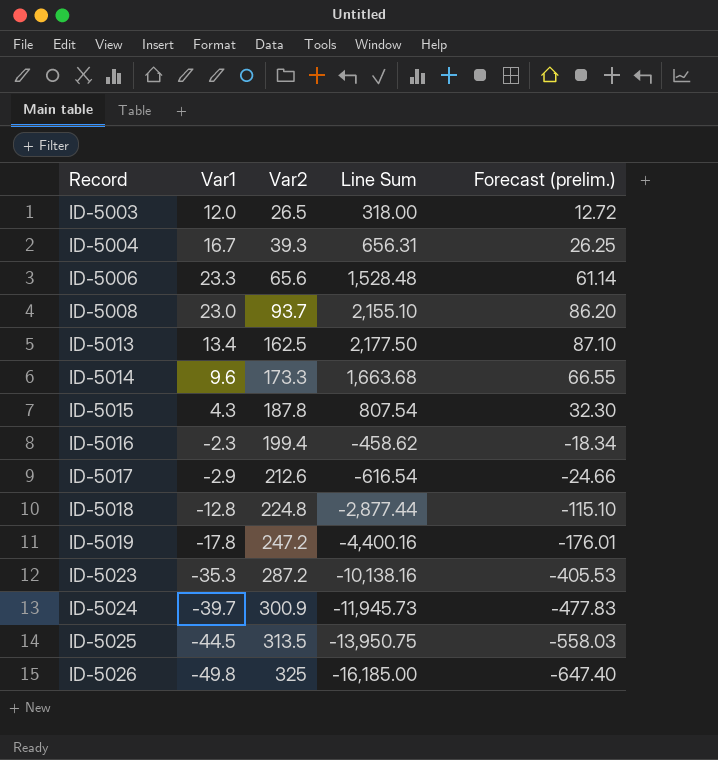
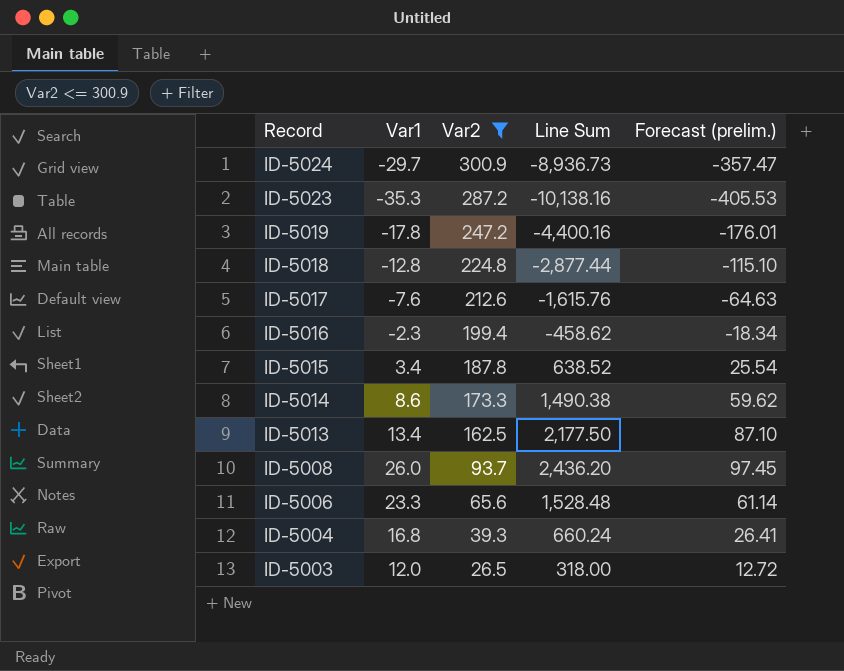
filter: none -> Var2 <= 300.9
row order: Record ascending -> Record descending
ID-5024 | Var1: -39.7 -> -29.7
ID-5024 | Line Sum: -11,945.73 -> -8,936.73
ID-5024 | Forecast (prelim.): -477.83 -> -357.47
ID-5017 | Var1: -2.9 -> -7.6
ID-5017 | Line Sum: -616.54 -> -1,615.76
ID-5017 | Forecast (prelim.): -24.66 -> -64.63
ID-5015 | Var1: 4.3 -> 3.4
ID-5015 | Line Sum: 807.54 -> 638.52
ID-5015 | Forecast (prelim.): 32.30 -> 25.54
ID-5014 | Var1: 9.6 -> 8.6
ID-5014 | Line Sum: 1,663.68 -> 1,490.38
ID-5014 | Forecast (prelim.): 66.55 -> 59.62
ID-5008 | Var1: 23.0 -> 26.0
ID-5008 | Line Sum: 2,155.10 -> 2,436.20
ID-5008 | Forecast (prelim.): 86.20 -> 97.45
ID-5004 | Var1: 16.7 -> 16.8
ID-5004 | Line Sum: 656.31 -> 660.24
ID-5004 | Forecast (prelim.): 26.25 -> 26.41

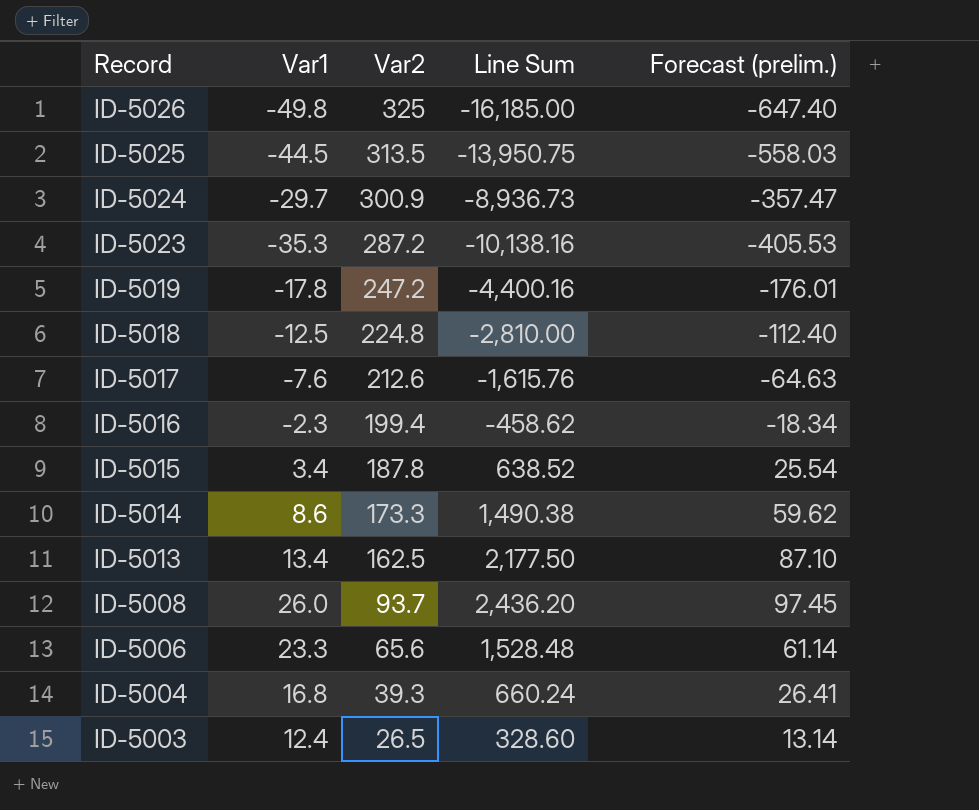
filter: Var2 <= 300.9 -> none
ID-5018 | Var1: -12.8 -> -12.5
ID-5018 | Line Sum: -2,877.44 -> -2,810.00
ID-5018 | Forecast (prelim.): -115.10 -> -112.40
ID-5003 | Var1: 12.0 -> 12.4
ID-5003 | Line Sum: 318.00 -> 328.60
ID-5003 | Forecast (prelim.): 12.72 -> 13.14

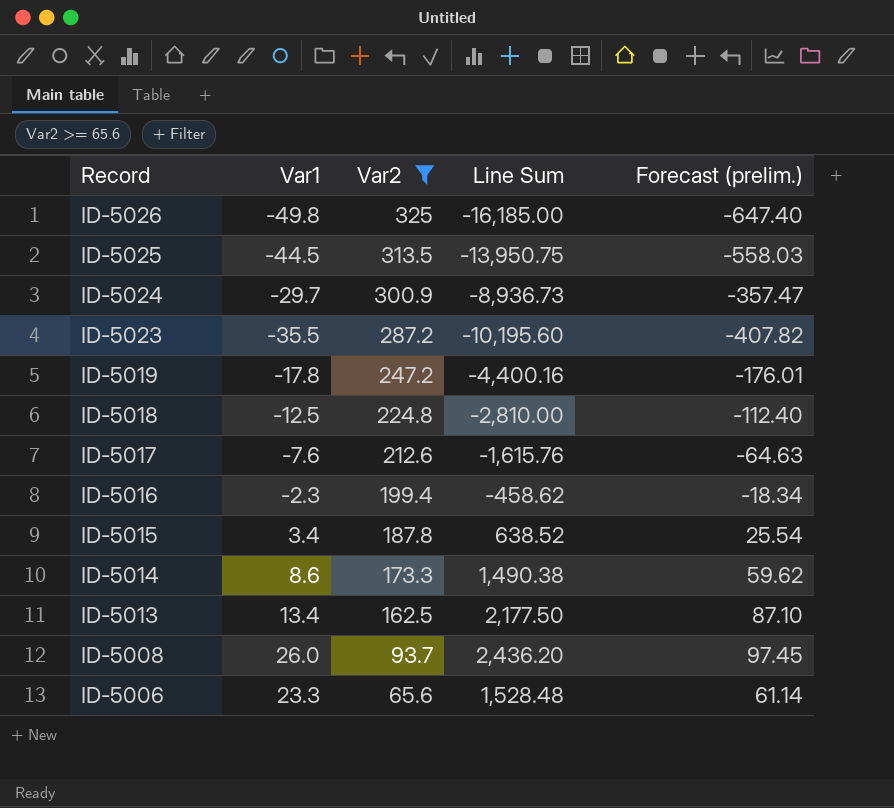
filter: none -> Var2 >= 65.6
ID-5023 | Var1: -35.3 -> -35.5
ID-5023 | Line Sum: -10,138.16 -> -10,195.60
ID-5023 | Forecast (prelim.): -405.53 -> -407.82

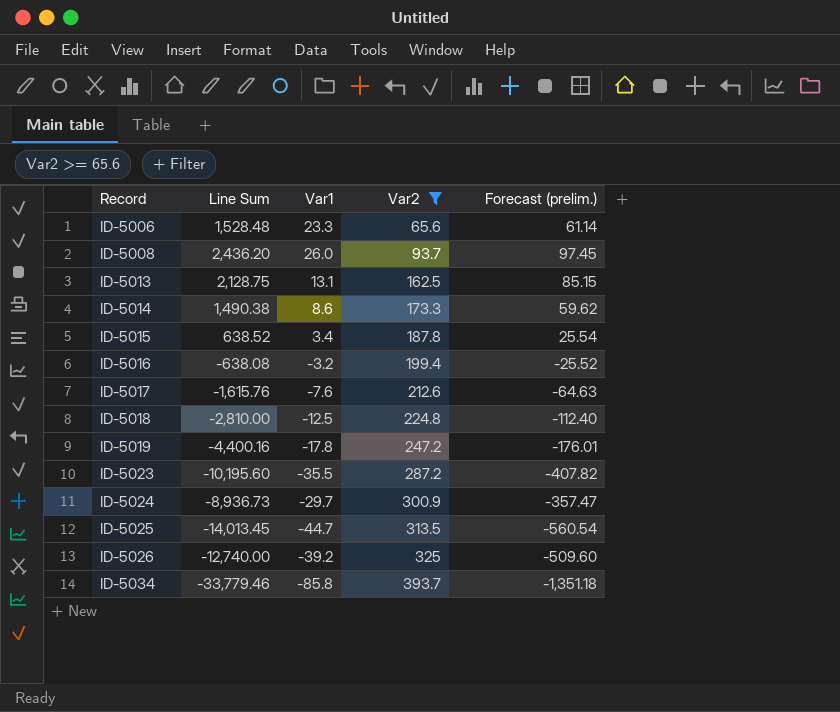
row order: Record descending -> Record ascending
column Line Sum | position: 4 -> 2
ID-5013 | Line Sum: 2,177.50 -> 2,128.75
ID-5013 | Var1: 13.4 -> 13.1
ID-5013 | Forecast (prelim.): 87.10 -> 85.15
ID-5016 | Line Sum: -458.62 -> -638.08
ID-5016 | Var1: -2.3 -> -3.2
ID-5016 | Forecast (prelim.): -18.34 -> -25.52
ID-5025 | Line Sum: -13,950.75 -> -14,013.45
ID-5025 | Var1: -44.5 -> -44.7
ID-5025 | Forecast (prelim.): -558.03 -> -560.54
ID-5026 | Line Sum: -16,185.00 -> -12,740.00
ID-5026 | Var1: -49.8 -> -39.2
ID-5026 | Forecast (prelim.): -647.40 -> -509.60
row ID-5034: none -> -33,779.46 | -85.8 | 393.7 | -1,351.18

